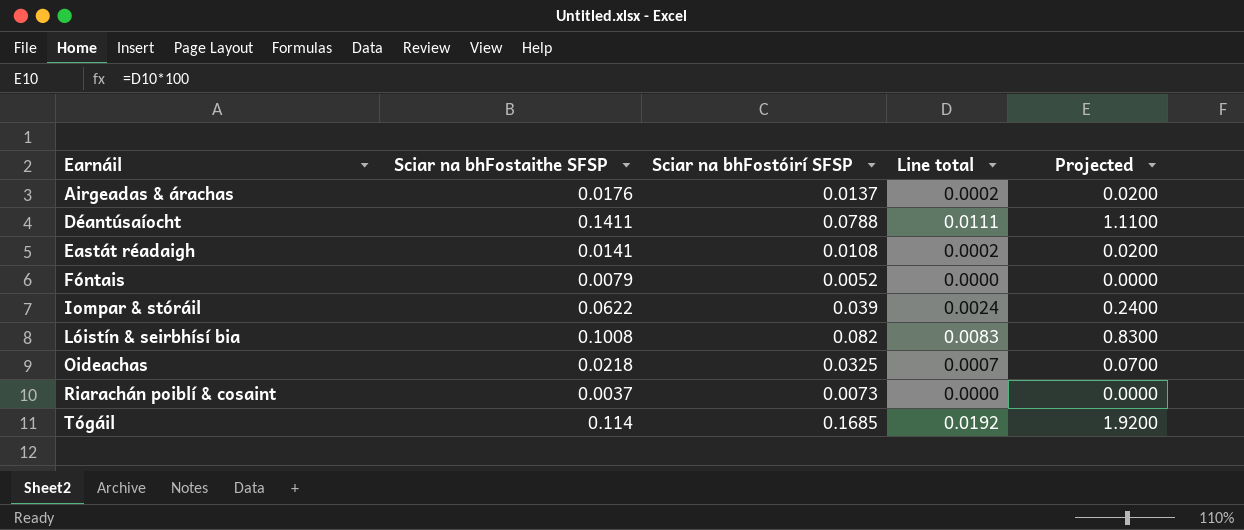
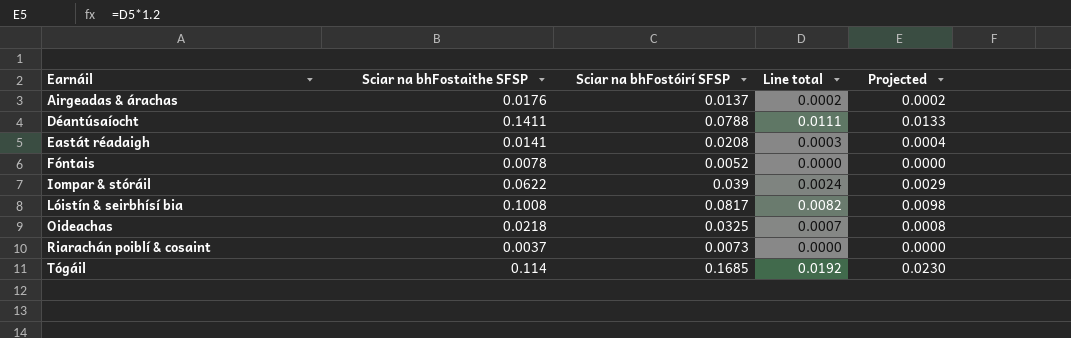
column Projected | formula: [Line total] * 100 -> [Line total] * 1.2
Eastát réadaigh | Sciar na bhFostóirí SFSP: 0.0108 -> 0.0208
Eastát réadaigh | Line total: 0.0002 -> 0.0003
Fóntais | Sciar na bhFostaithe SFSP: 0.0079 -> 0.0078
Lóistín & seirbhísí bia | Sciar na bhFostóirí SFSP: 0.082 -> 0.0817
Lóistín & seirbhísí bia | Line total: 0.0083 -> 0.0082

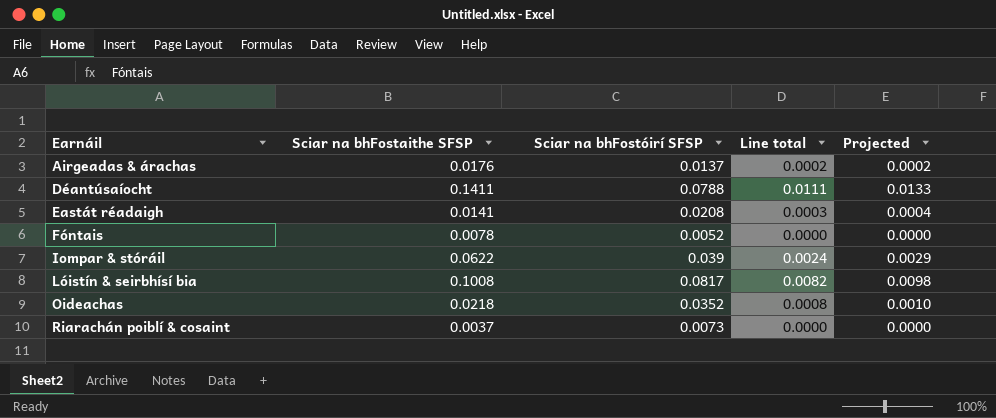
row Tógáil: 0.114 | 0.1685 | 0.0192 | 0.0230 -> none
Oideachas | Sciar na bhFostóirí SFSP: 0.0325 -> 0.0352
Oideachas | Line total: 0.0007 -> 0.0008
Oideachas | Projected: 0.0008 -> 0.0010

